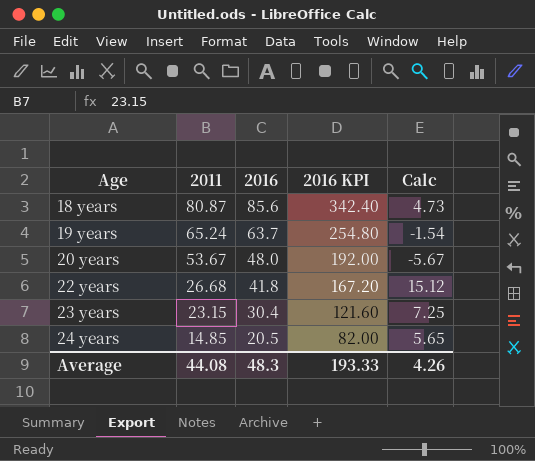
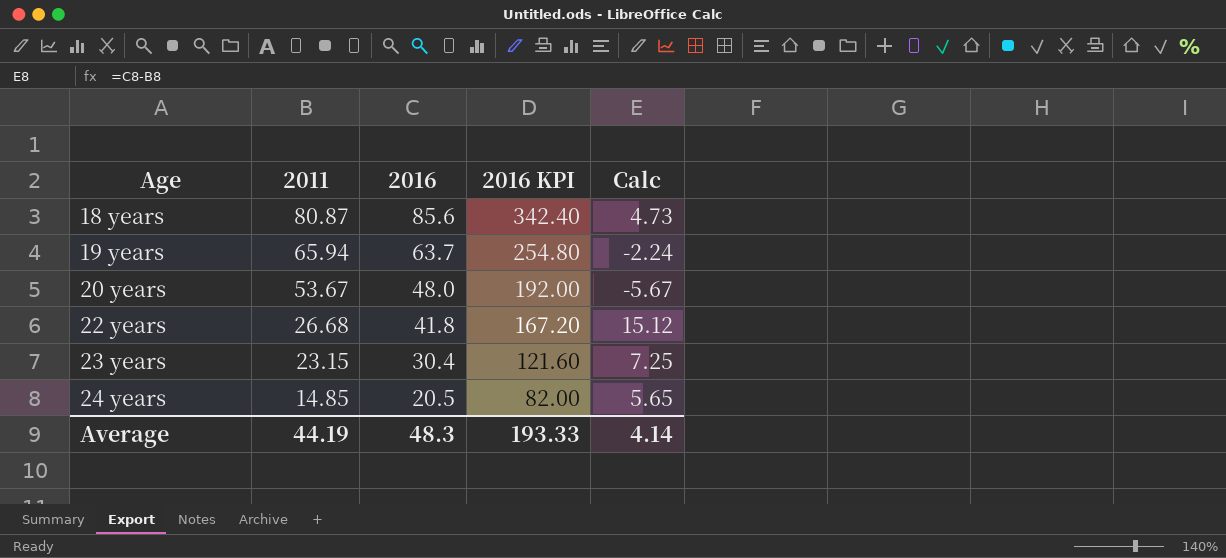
19 years | 2011: 65.24 -> 65.94
19 years | Calc: -1.54 -> -2.24
Average | 2011: 44.08 -> 44.19
Average | Calc: 4.26 -> 4.14

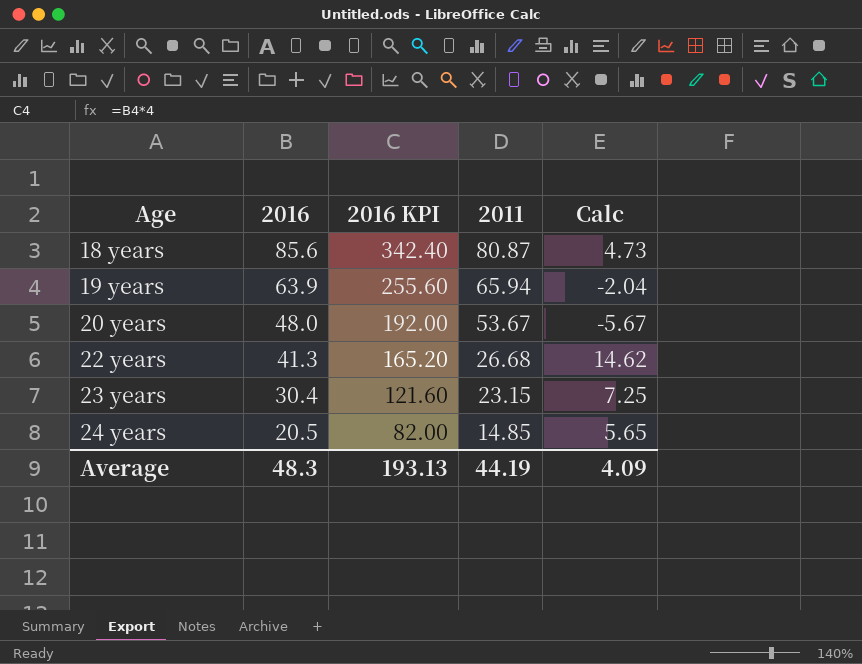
column 2011 | position: 2 -> 4
19 years | 2016: 63.7 -> 63.9
19 years | 2016 KPI: 254.80 -> 255.60
19 years | Calc: -2.24 -> -2.04
22 years | 2016: 41.8 -> 41.3
22 years | 2016 KPI: 167.20 -> 165.20
22 years | Calc: 15.12 -> 14.62
Average | 2016 KPI: 193.33 -> 193.13
Average | Calc: 4.14 -> 4.09

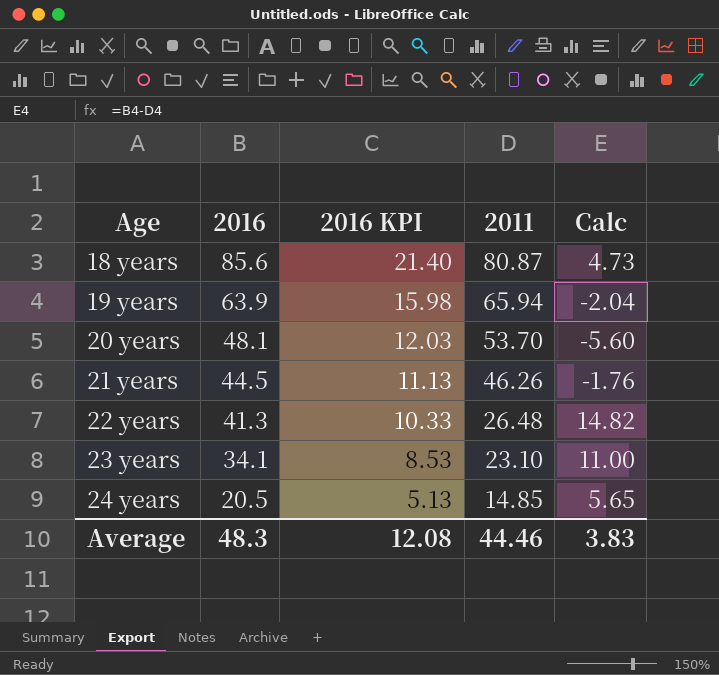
column 2016 KPI | formula: [2016] * 4 -> [2016] * 0.25
20 years | 2016: 48.0 -> 48.1
20 years | 2011: 53.67 -> 53.70
20 years | Calc: -5.67 -> -5.60
row 21 years: none -> 44.5 | 11.13 | 46.26 | -1.76
22 years | 2011: 26.68 -> 26.48
22 years | Calc: 14.62 -> 14.82
23 years | 2016: 30.4 -> 34.1
23 years | 2011: 23.15 -> 23.10
23 years | Calc: 7.25 -> 11.00
Average | 2016 KPI: 193.13 -> 12.08
Average | 2011: 44.19 -> 44.46
Average | Calc: 4.09 -> 3.83

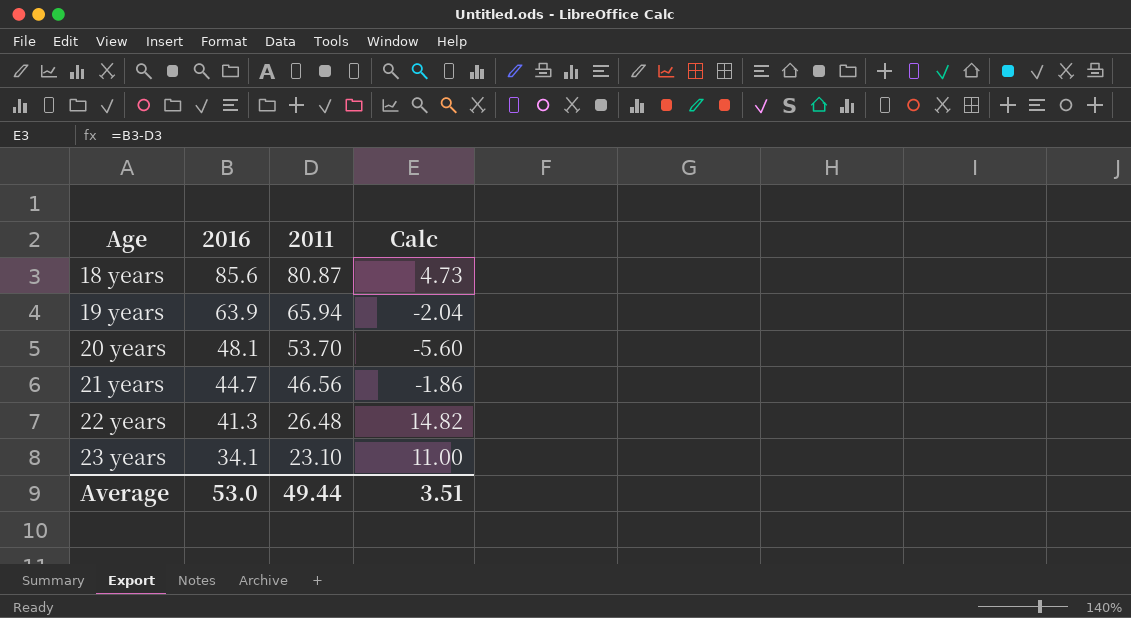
column 2016 KPI | formula: [2016] * 0.25 -> none
row 24 years: 20.5 | 5.13 | 14.85 | 5.65 -> none
21 years | 2016: 44.5 -> 44.7
21 years | 2011: 46.26 -> 46.56
21 years | Calc: -1.76 -> -1.86
Average | 2016: 48.3 -> 53.0
Average | 2011: 44.46 -> 49.44
Average | Calc: 3.83 -> 3.51

